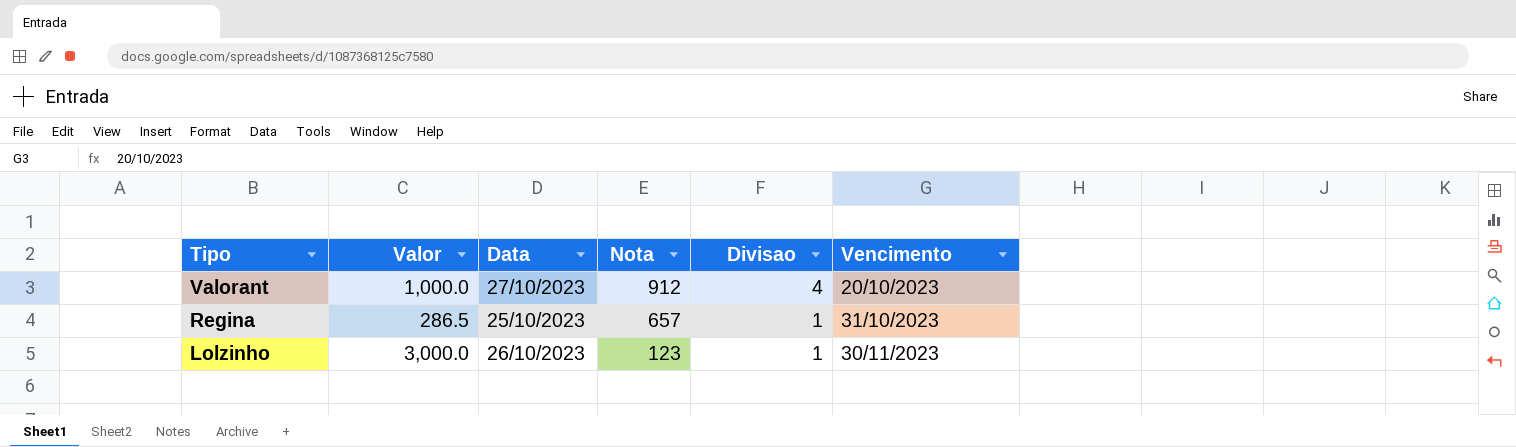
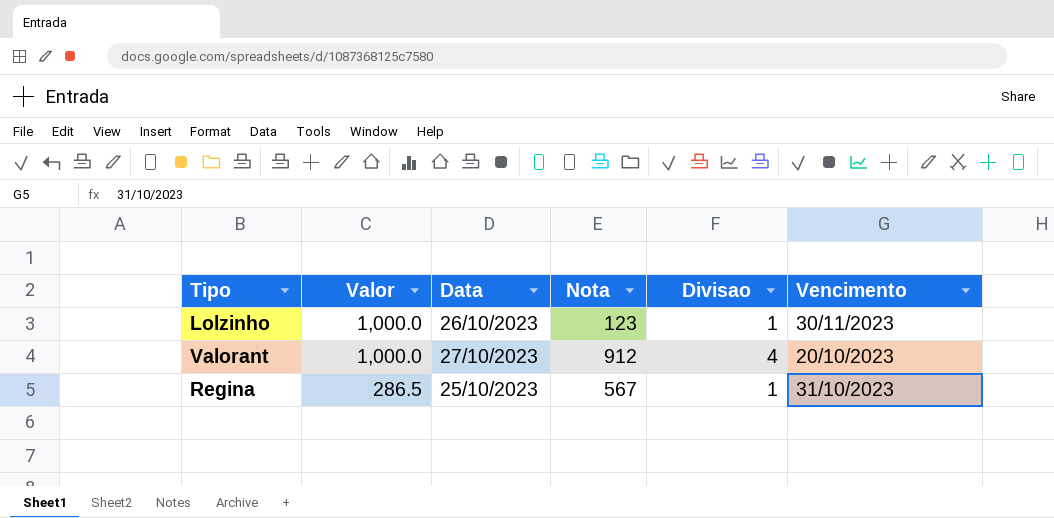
row order: Tipo descending -> Valor descending
Lolzinho | Valor: 3,000.0 -> 1,000.0
Regina | Nota: 657 -> 567

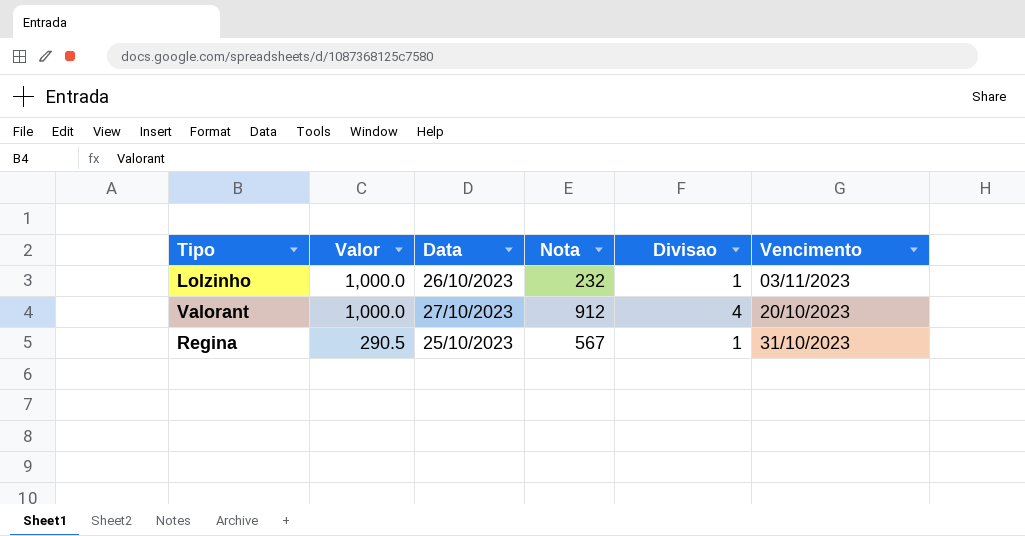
Lolzinho | Nota: 123 -> 232
Lolzinho | Vencimento: 30/11/2023 -> 03/11/2023
Regina | Valor: 286.5 -> 290.5

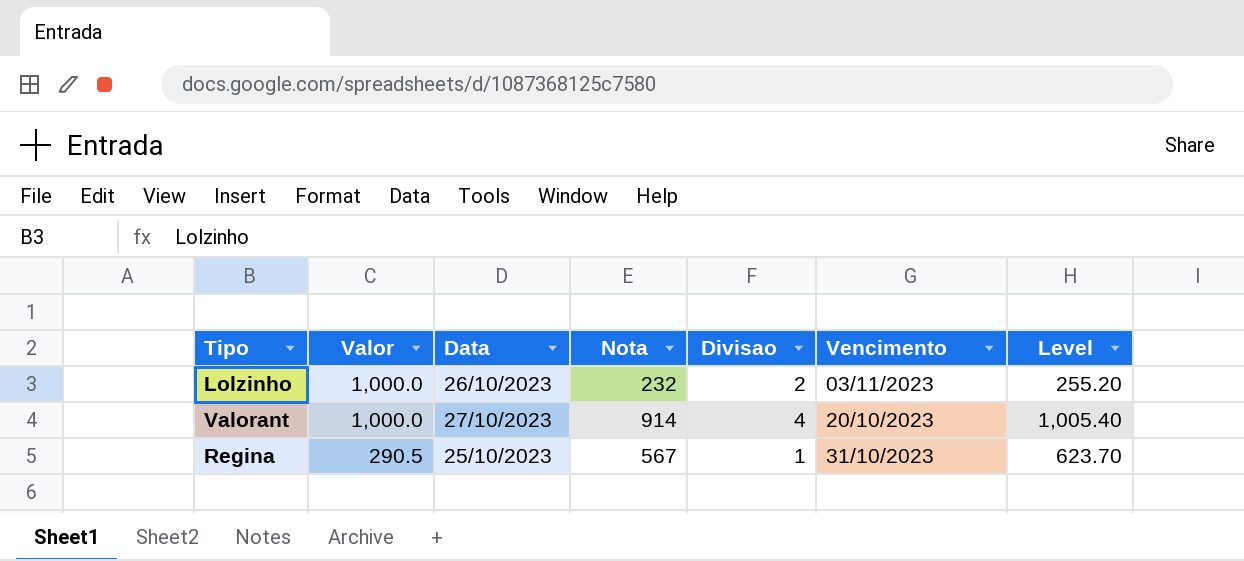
column Level | formula: none -> [Nota] * 1.1
Lolzinho | Divisao: 1 -> 2
Valorant | Nota: 912 -> 914

